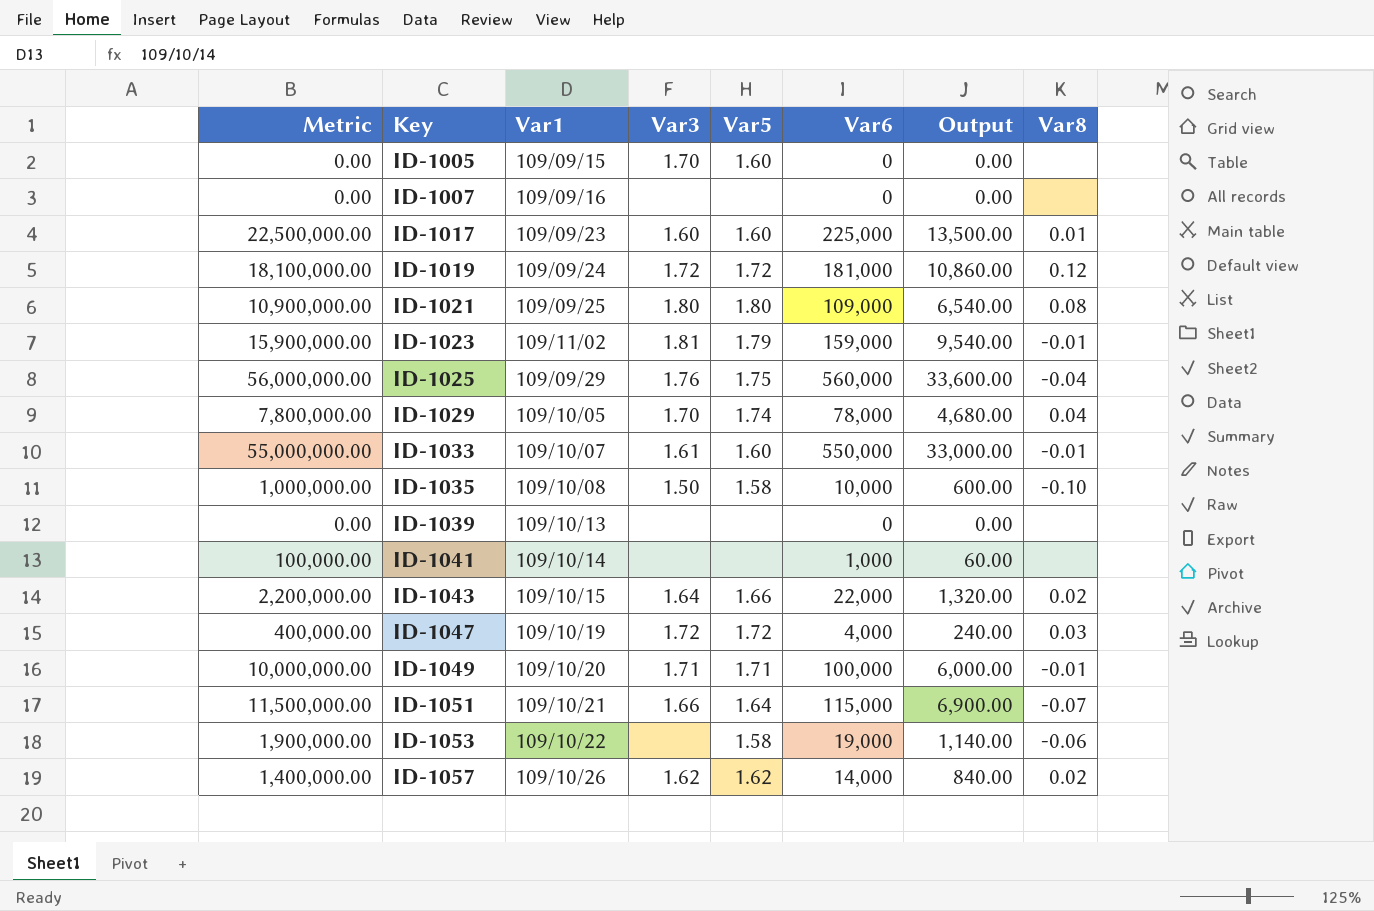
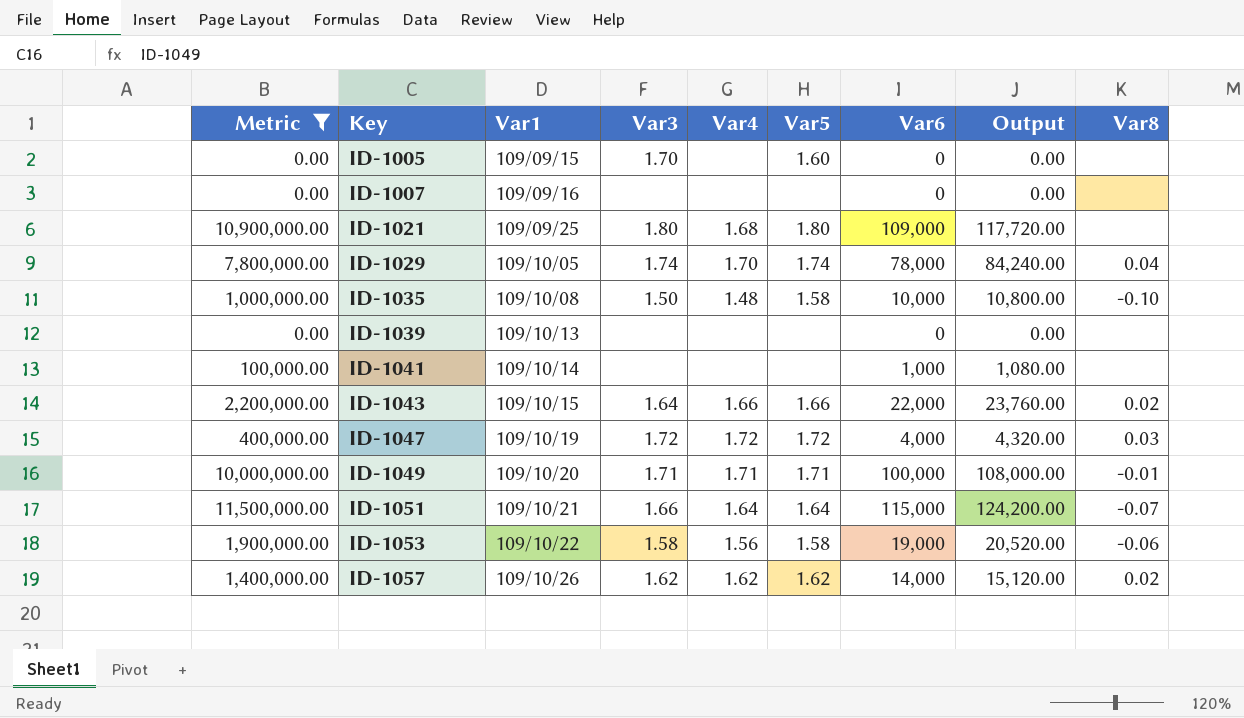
filter: none -> Metric <= 11,500,000.00
column Var4 | position: none -> 5
column Output | formula: [Var6] * 0.06 -> [Var6] * 1.08
ID-1021 | Var8: 0.08 -> none
ID-1029 | Var3: 1.70 -> 1.74
ID-1053 | Var3: none -> 1.58

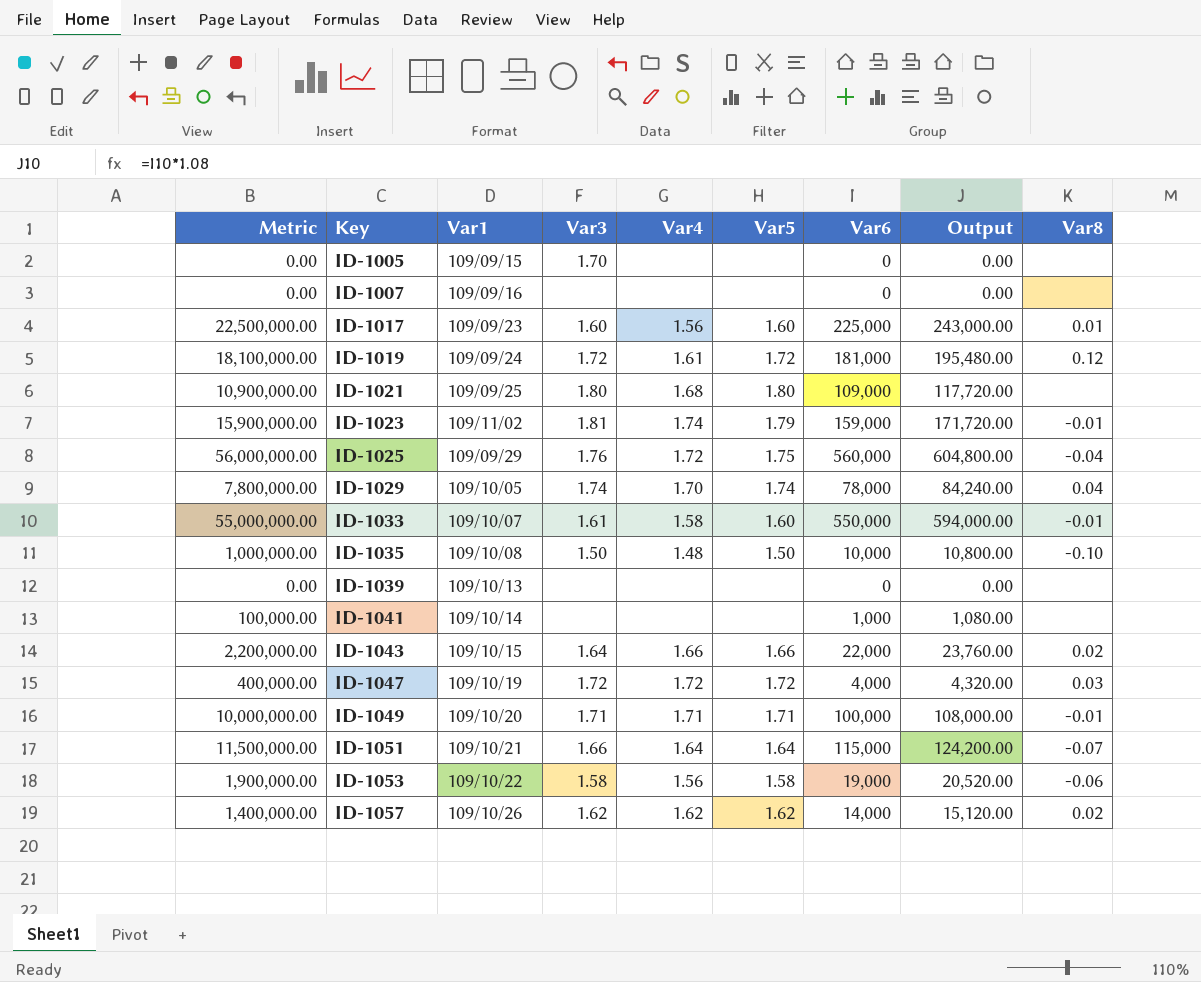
filter: Metric <= 11,500,000.00 -> none
ID-1005 | Var5: 1.60 -> none
ID-1035 | Var5: 1.58 -> 1.50

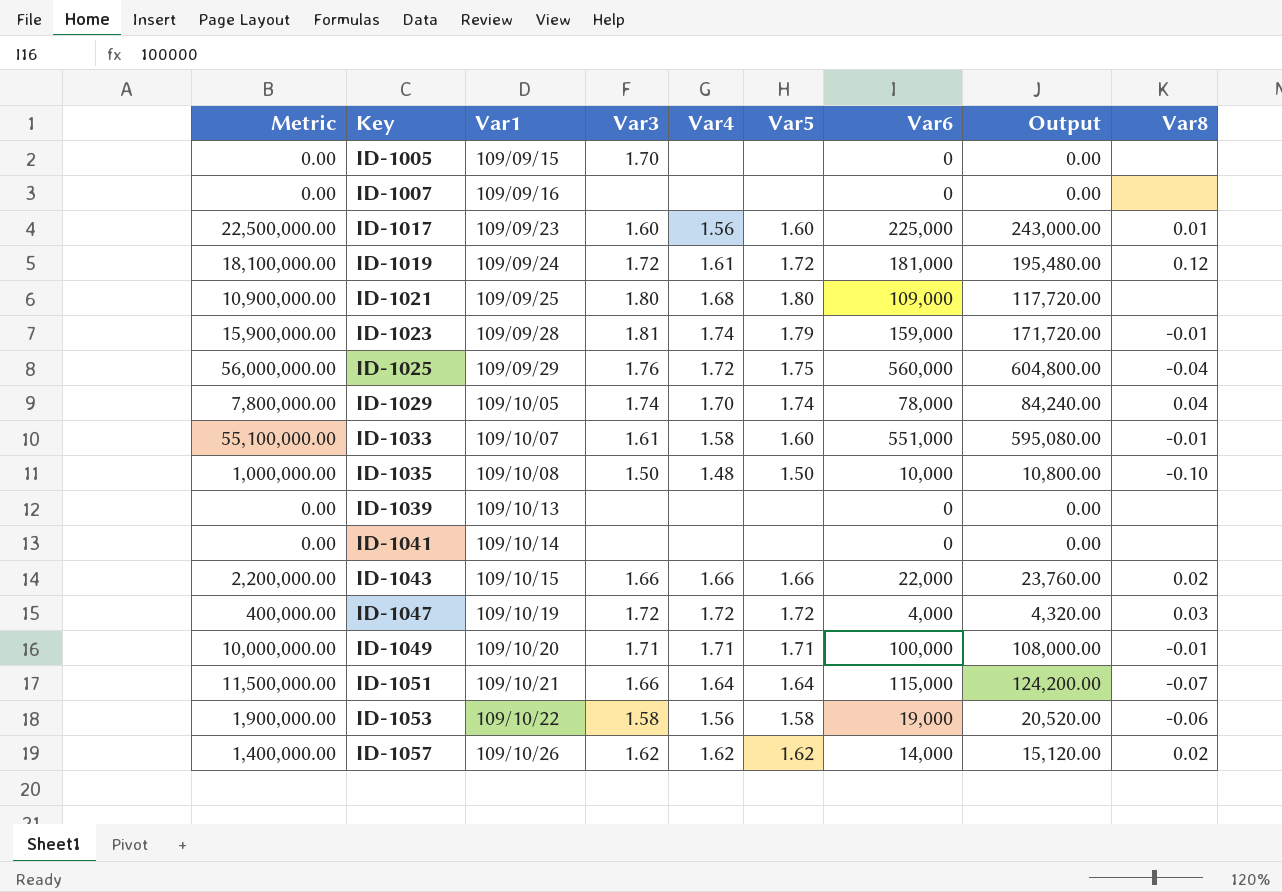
ID-1023 | Var1: 109/11/02 -> 109/09/28
ID-1033 | Metric: 55,000,000.00 -> 55,100,000.00
ID-1033 | Var6: 550,000 -> 551,000
ID-1033 | Output: 594,000.00 -> 595,080.00
ID-1041 | Metric: 100,000.00 -> 0.00
ID-1041 | Var6: 1,000 -> 0
ID-1041 | Output: 1,080.00 -> 0.00
ID-1043 | Var3: 1.64 -> 1.66

